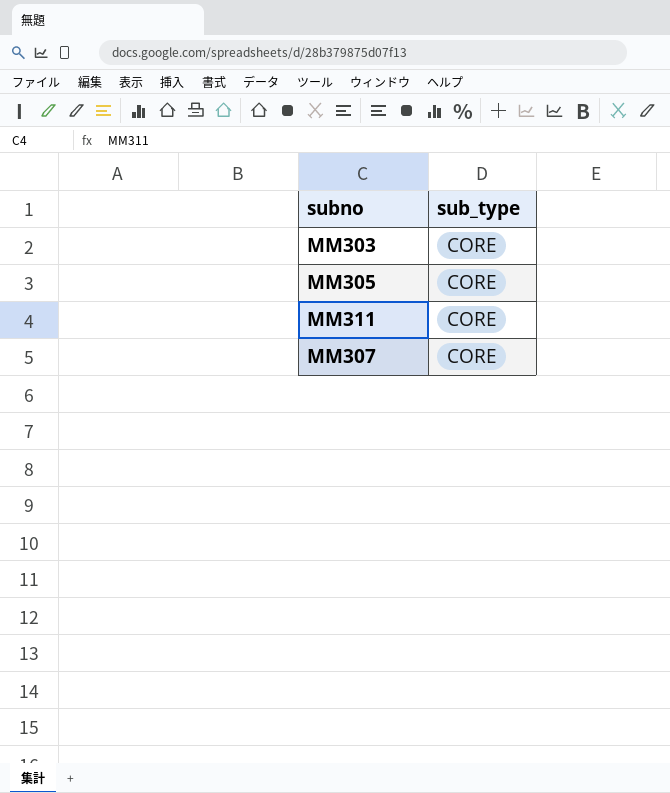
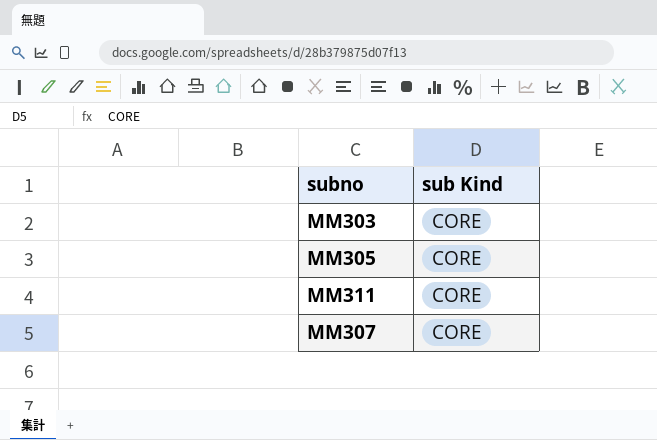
column name: sub_type -> sub Kind

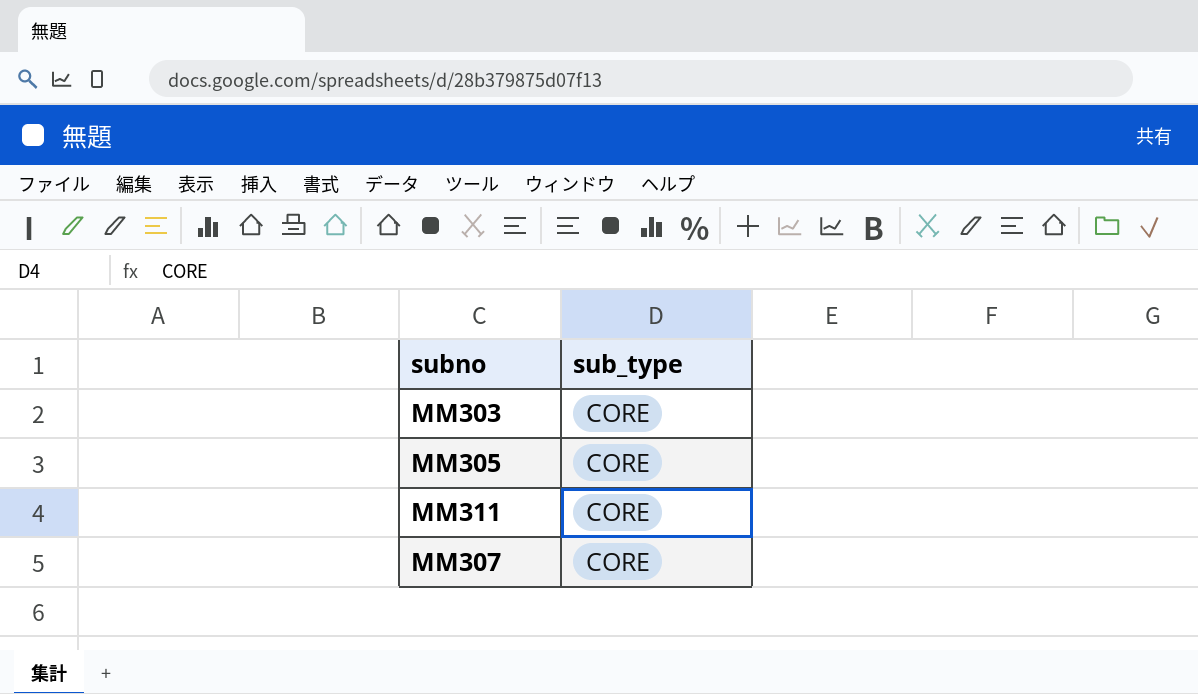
column name: sub Kind -> sub_type

